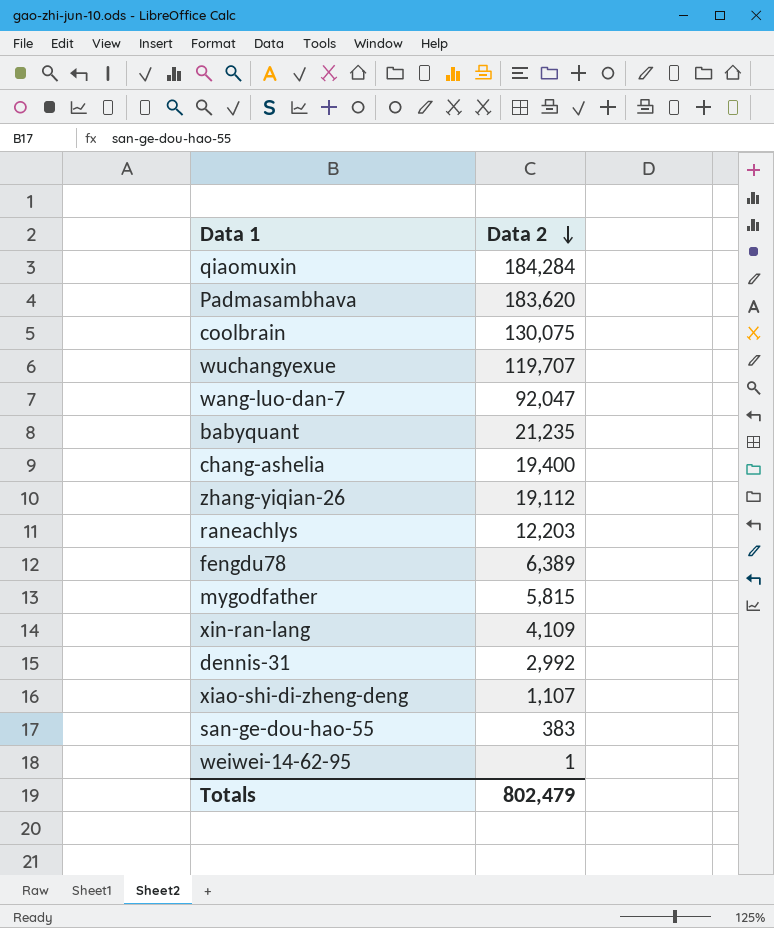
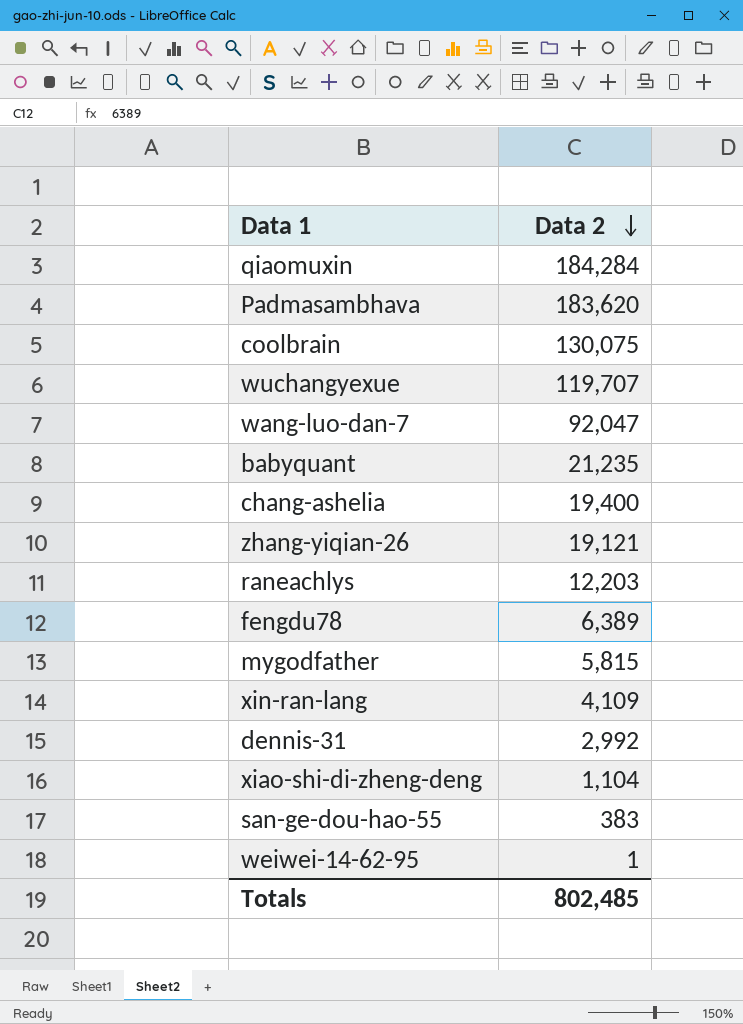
zhang-yiqian-26 | Data 2: 19,112 -> 19,121
xiao-shi-di-zheng-deng | Data 2: 1,107 -> 1,104
Totals | Data 2: 802,479 -> 802,485

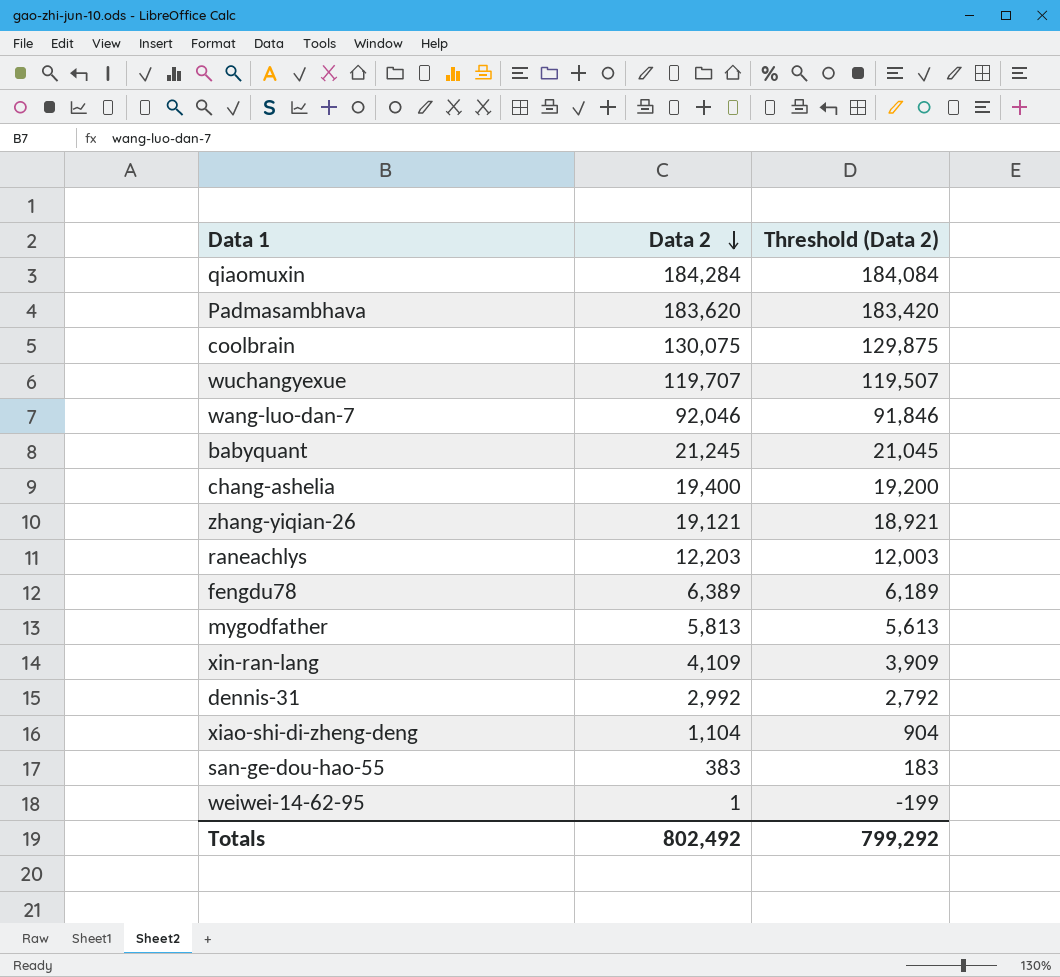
column Threshold (Data 2) | formula: none -> [Data 2] - 200
wang-luo-dan-7 | Data 2: 92,047 -> 92,046
babyquant | Data 2: 21,235 -> 21,245
mygodfather | Data 2: 5,815 -> 5,813
Totals | Data 2: 802,485 -> 802,492

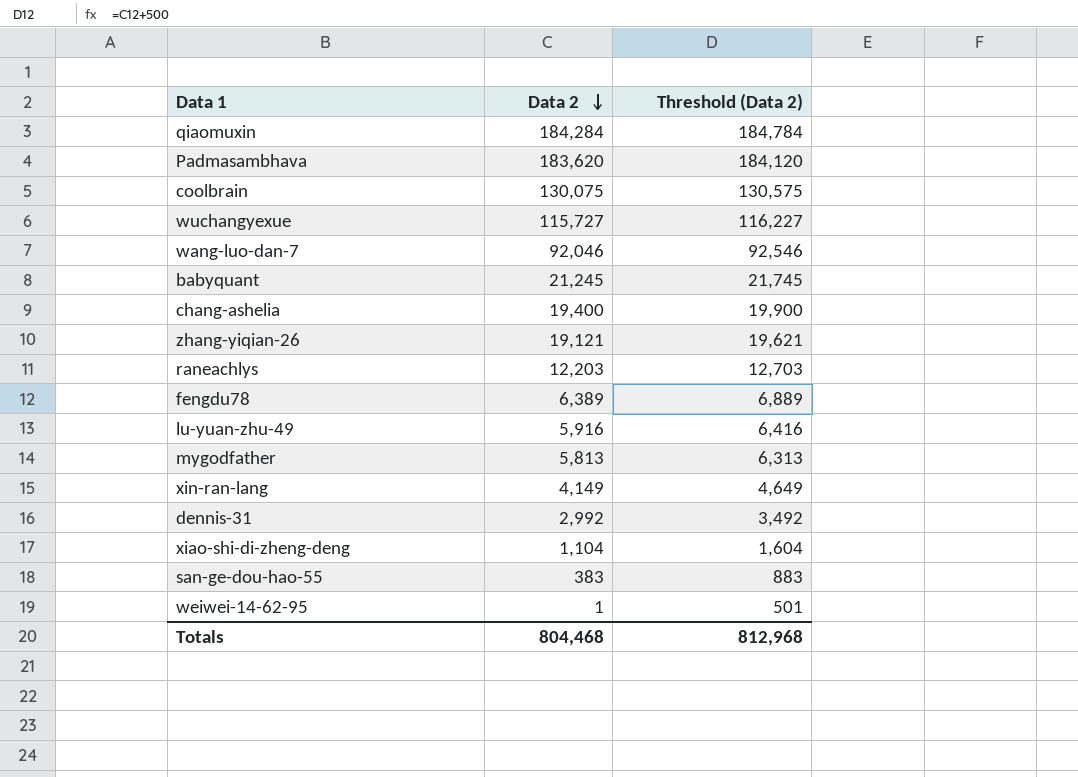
column Threshold (Data 2) | formula: [Data 2] - 200 -> [Data 2] + 500
wuchangyexue | Data 2: 119,707 -> 115,727
row lu-yuan-zhu-49: none -> 5,916 | 6,416
xin-ran-lang | Data 2: 4,109 -> 4,149
Totals | Data 2: 802,492 -> 804,468
Totals | Threshold (Data 2): 799,292 -> 812,968

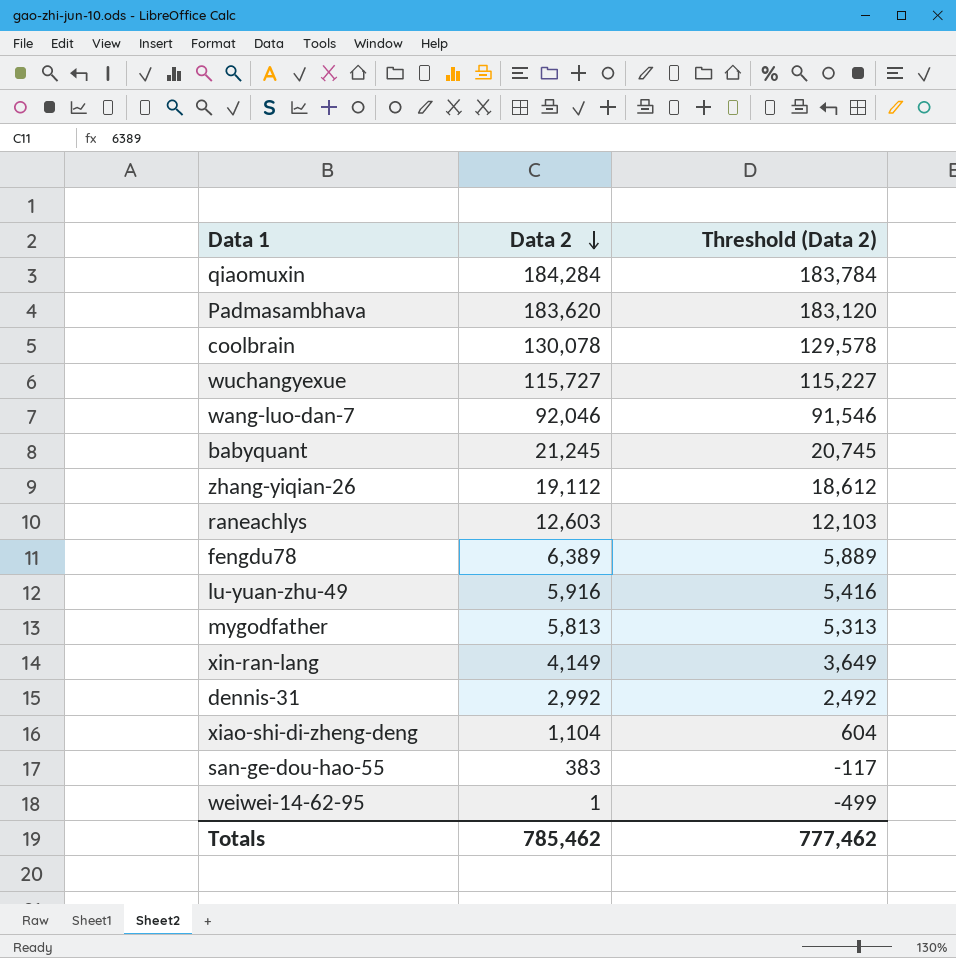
column Threshold (Data 2) | formula: [Data 2] + 500 -> [Data 2] - 500
row chang-ashelia: 19,400 | 19,900 -> none
coolbrain | Data 2: 130,075 -> 130,078
zhang-yiqian-26 | Data 2: 19,121 -> 19,112
raneachlys | Data 2: 12,203 -> 12,603
Totals | Data 2: 804,468 -> 785,462
Totals | Threshold (Data 2): 812,968 -> 777,462

